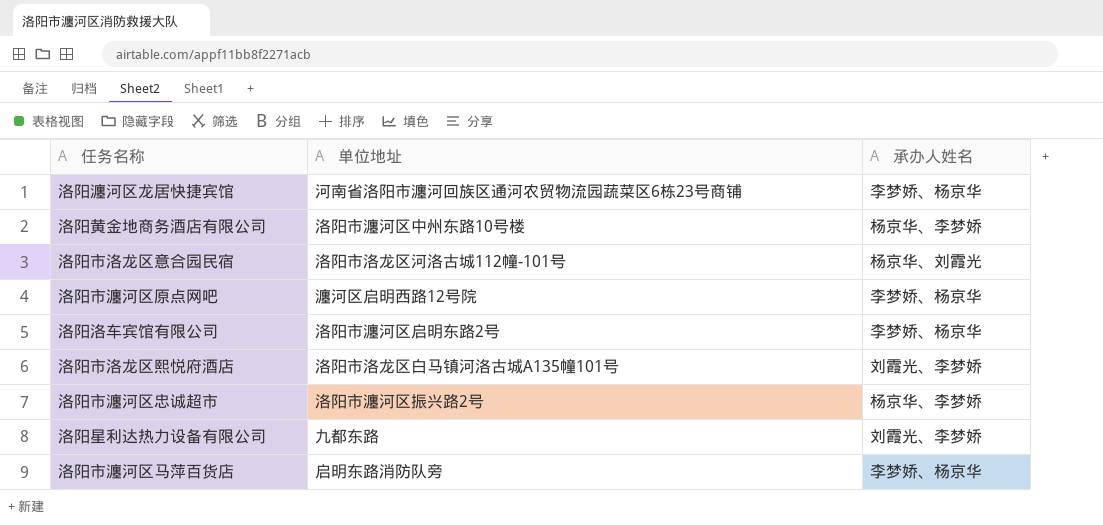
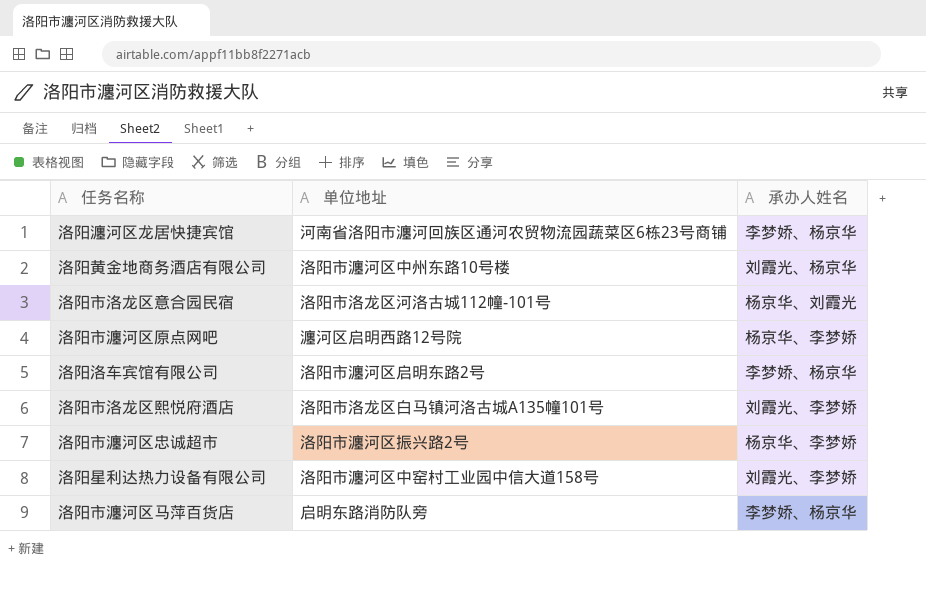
洛阳黄金地商务酒店有限公司 | 承办人姓名: 杨京华、李梦娇 -> 刘霞光、杨京华
洛阳市瀍河区原点网吧 | 承办人姓名: 李梦娇、杨京华 -> 杨京华、李梦娇
洛阳星利达热力设备有限公司 | 单位地址: 九都东路 -> 洛阳市瀍河区中窑村工业园中信大道158号

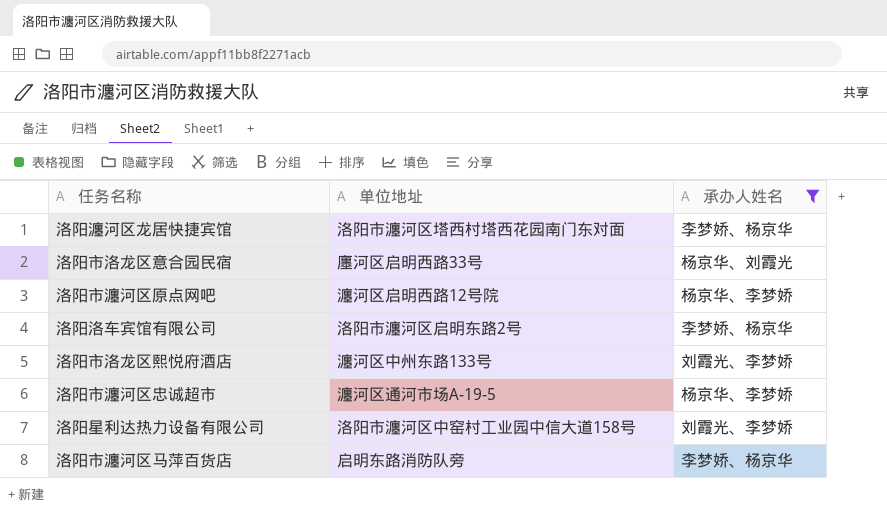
filter: none -> 承办人姓名 != 刘霞光、杨京华
洛阳瀍河区龙居快捷宾馆 | 单位地址: 河南省洛阳市瀍河回族区通河农贸物流园蔬菜区6栋23号商铺 -> 洛阳市瀍河区塔西村塔西花园南门东对面
洛阳市洛龙区意合园民宿 | 单位地址: 洛阳市洛龙区河洛古城112幢-101号 -> 廛河区启明西路33号
洛阳市洛龙区熙悦府酒店 | 单位地址: 洛阳市洛龙区白马镇河洛古城A135幢101号 -> 瀍河区中州东路133号
洛阳市瀍河区忠诚超市 | 单位地址: 洛阳市瀍河区振兴路2号 -> 瀍河区通河市场A-19-5

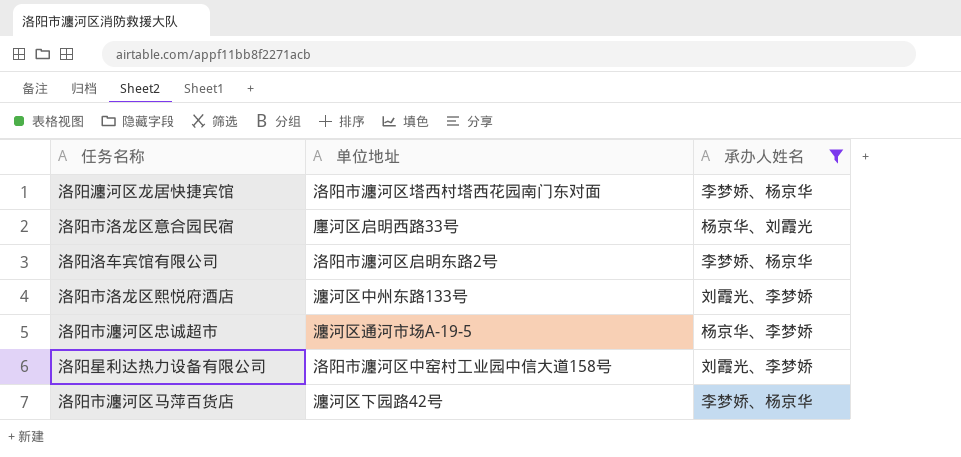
row 洛阳市瀍河区原点网吧: 瀍河区启明西路12号院 | 杨京华、李梦娇 -> none
洛阳市瀍河区马萍百货店 | 单位地址: 启明东路消防队旁 -> 瀍河区下园路42号

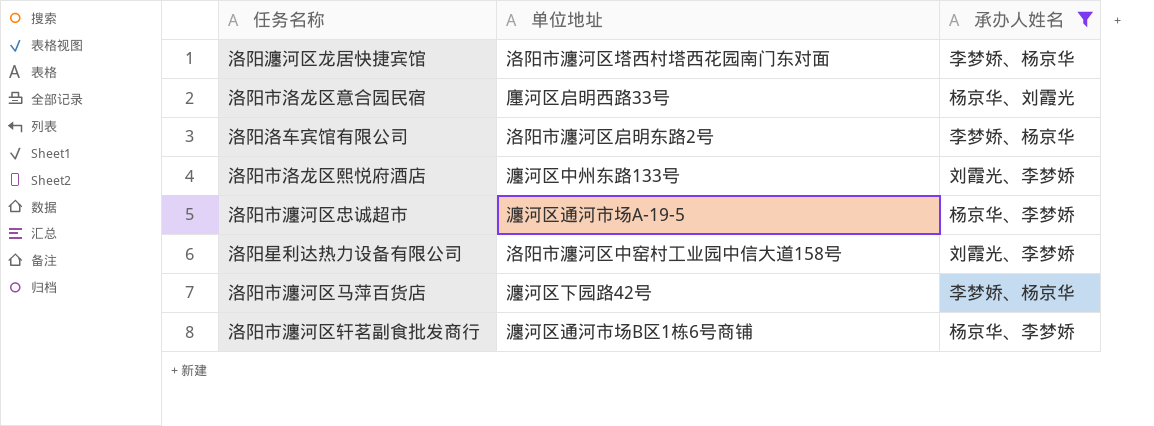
row 洛阳市瀍河区轩茗副食批发商行: none -> 瀍河区通河市场B区1栋6号商铺 | 杨京华、李梦娇

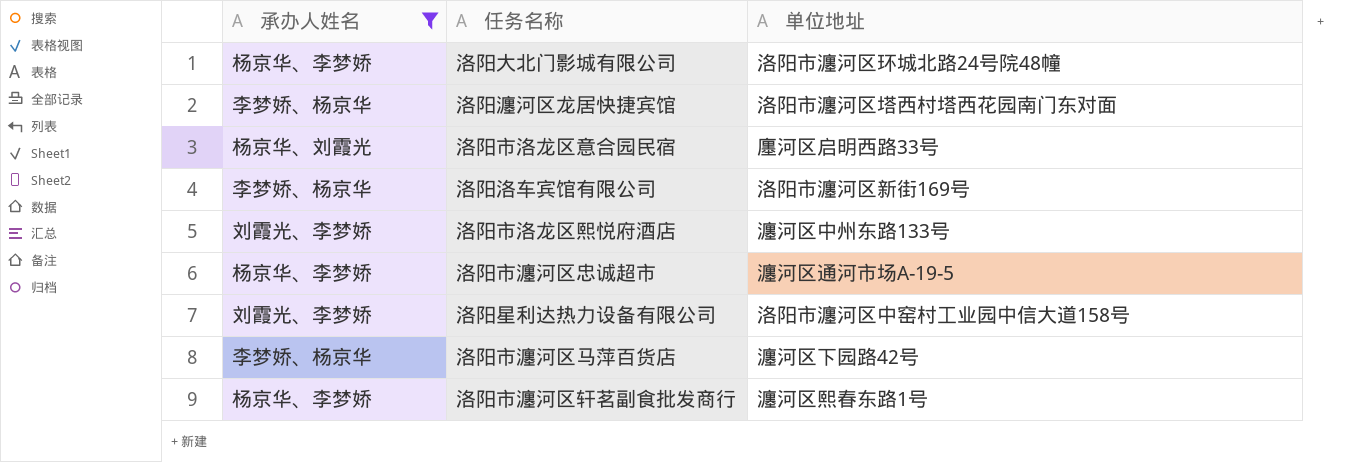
column 承办人姓名 | position: 3 -> 1
row 洛阳大北门影城有限公司: none -> 杨京华、李梦娇 | 洛阳市瀍河区环城北路24号院48幢
洛阳洛车宾馆有限公司 | 单位地址: 洛阳市瀍河区启明东路2号 -> 洛阳市瀍河区新街169号
洛阳市瀍河区轩茗副食批发商行 | 单位地址: 瀍河区通河市场B区1栋6号商铺 -> 瀍河区熙春东路1号

